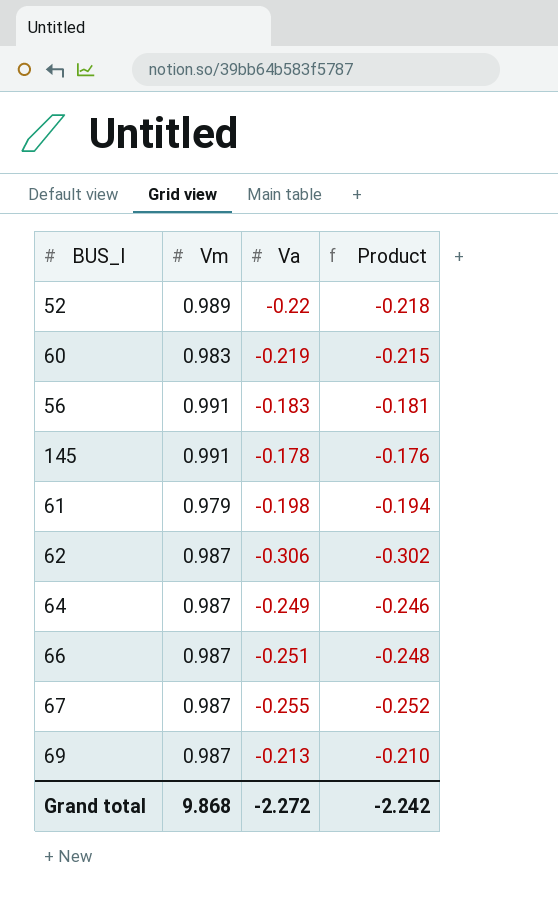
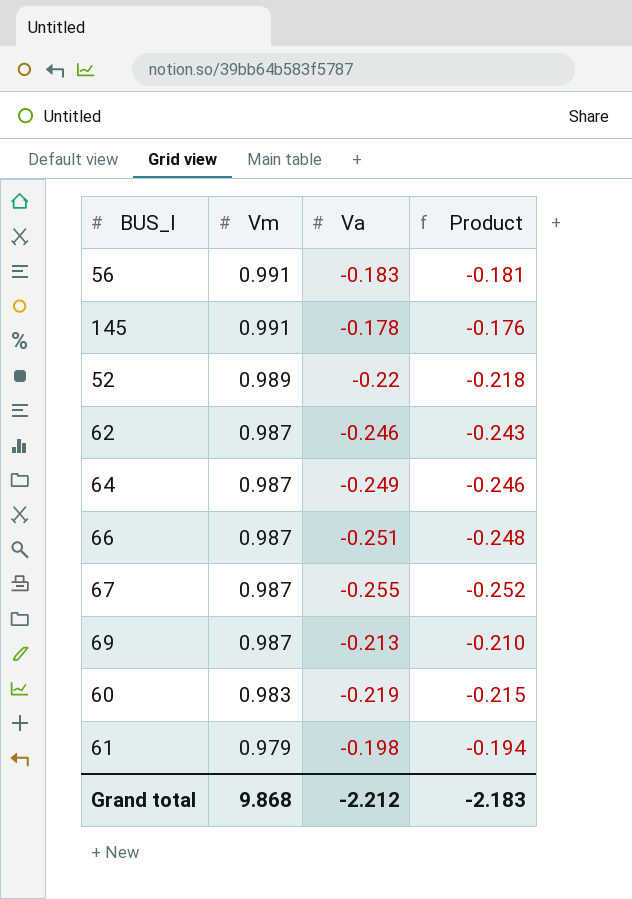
row order: none -> Vm descending
62 | Va: -0.306 -> -0.246
62 | Product: -0.302 -> -0.243
Grand total | Va: -2.272 -> -2.212
Grand total | Product: -2.242 -> -2.183

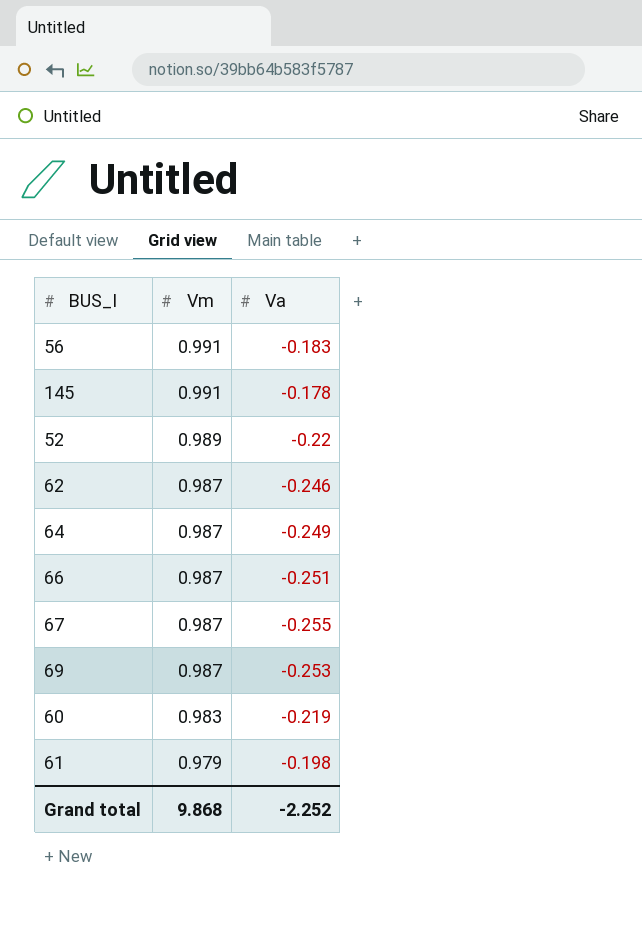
column Product | formula: [Vm] * [Va] -> none
69 | Va: -0.213 -> -0.253
Grand total | Va: -2.212 -> -2.252

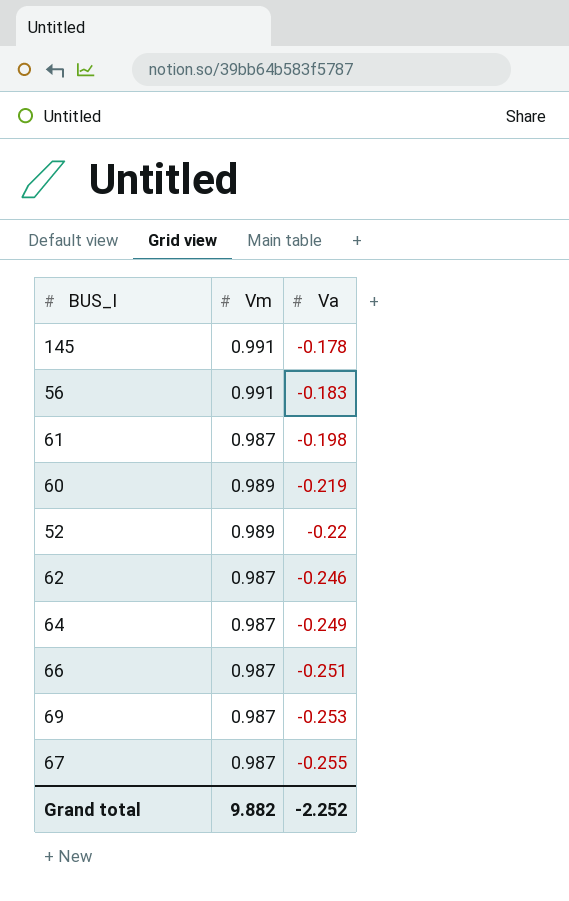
row order: Vm descending -> Va descending
61 | Vm: 0.979 -> 0.987
60 | Vm: 0.983 -> 0.989
Grand total | Vm: 9.868 -> 9.882

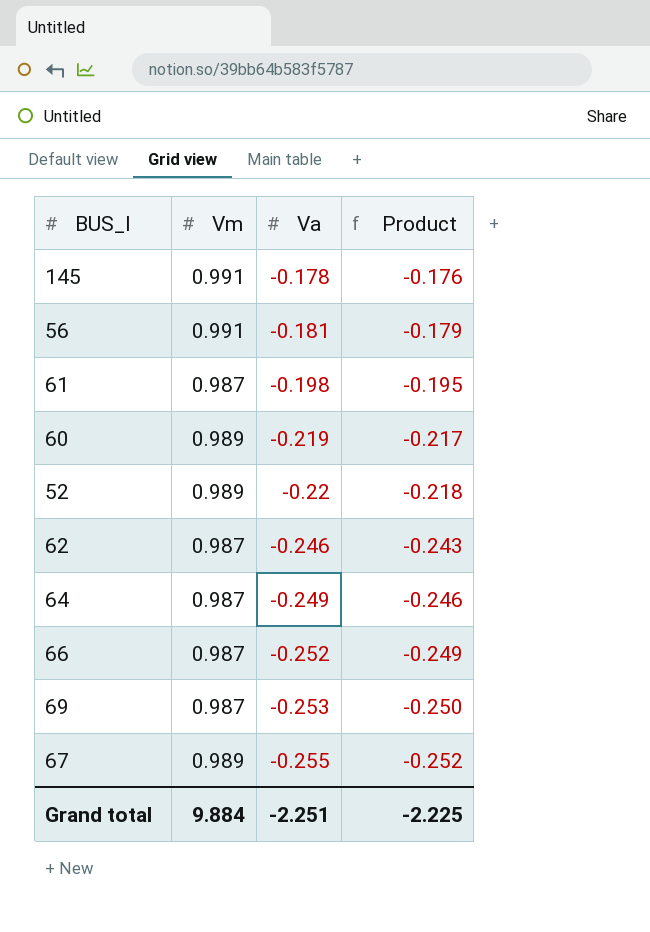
column Product | formula: none -> [Vm] * [Va]
56 | Va: -0.183 -> -0.181
66 | Va: -0.251 -> -0.252
67 | Vm: 0.987 -> 0.989
Grand total | Vm: 9.882 -> 9.884
Grand total | Va: -2.252 -> -2.251

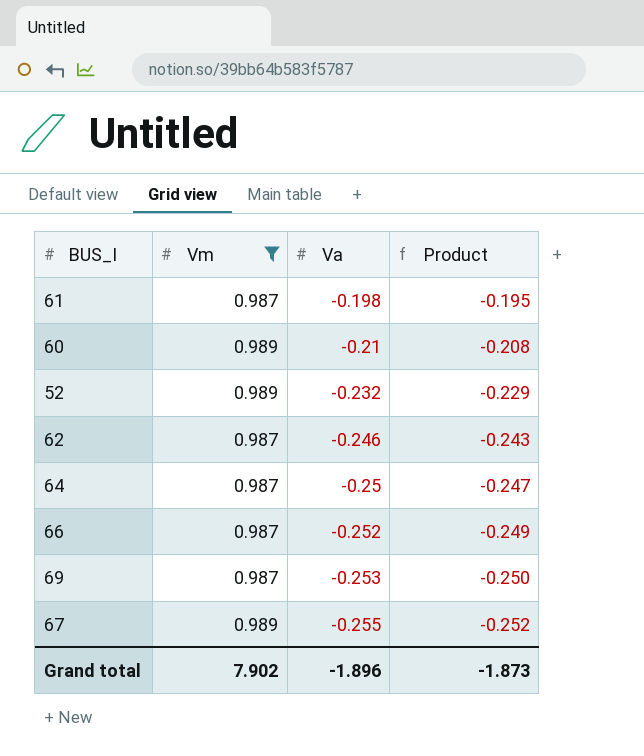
filter: none -> Vm != 0.991
60 | Va: -0.219 -> -0.21
60 | Product: -0.217 -> -0.208
52 | Va: -0.22 -> -0.232
52 | Product: -0.218 -> -0.229
64 | Va: -0.249 -> -0.25
64 | Product: -0.246 -> -0.247
Grand total | Vm: 9.884 -> 7.902
Grand total | Va: -2.251 -> -1.896
Grand total | Product: -2.225 -> -1.873

